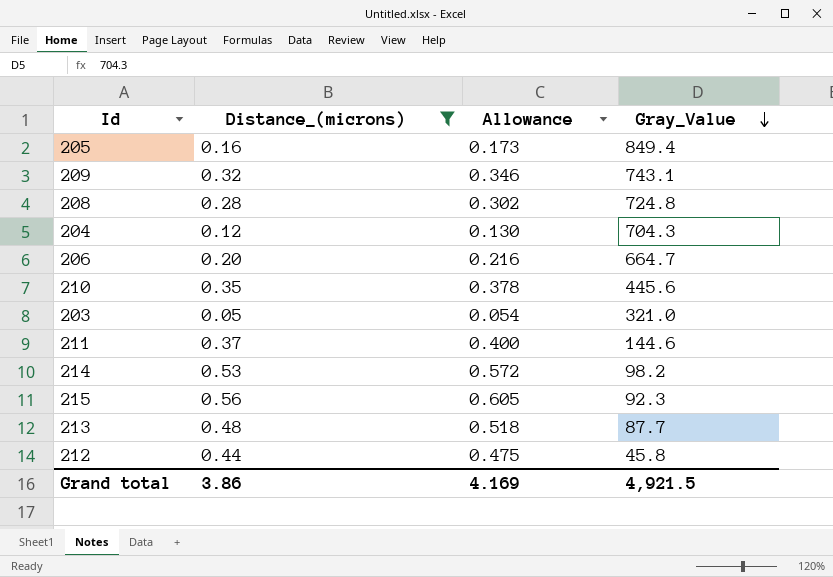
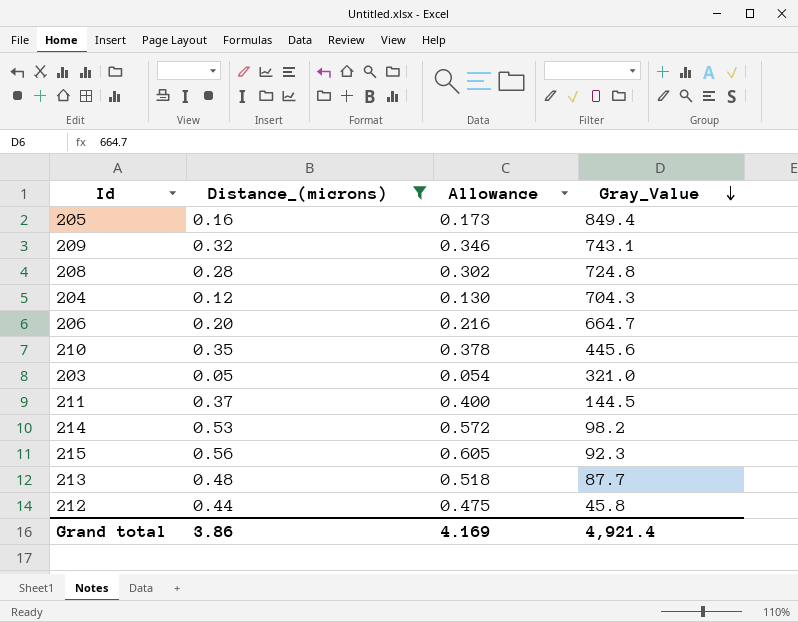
211 | Gray_Value: 144.6 -> 144.5
Grand total | Gray_Value: 4,921.5 -> 4,921.4

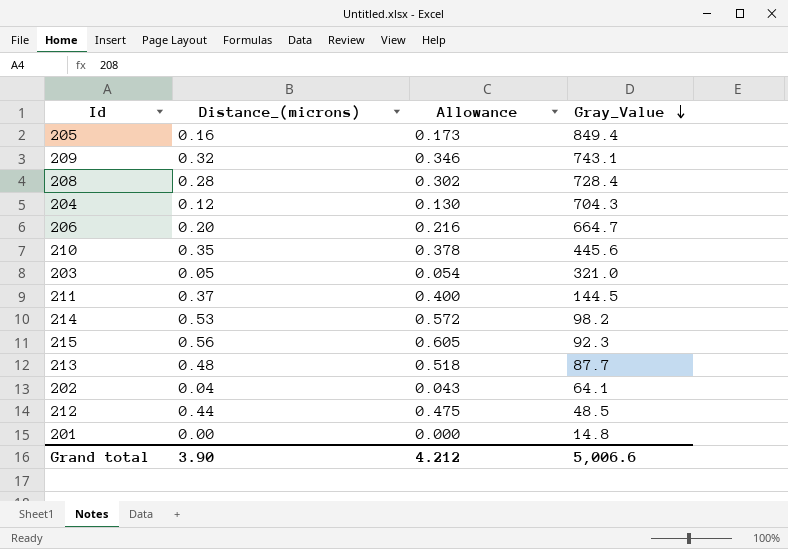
filter: Distance_(microns) >= 0.05 -> none
208 | Gray_Value: 724.8 -> 728.4
212 | Gray_Value: 45.8 -> 48.5
Grand total | Distance_(microns): 3.86 -> 3.90
Grand total | Allowance: 4.169 -> 4.212
Grand total | Gray_Value: 4,921.4 -> 5,006.6

